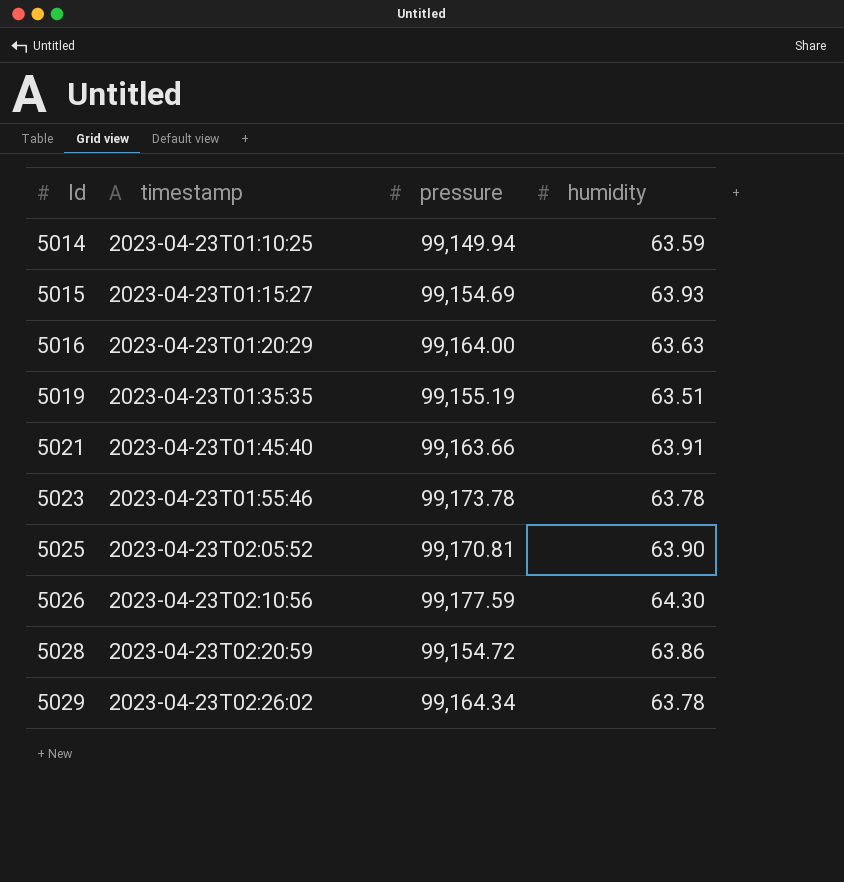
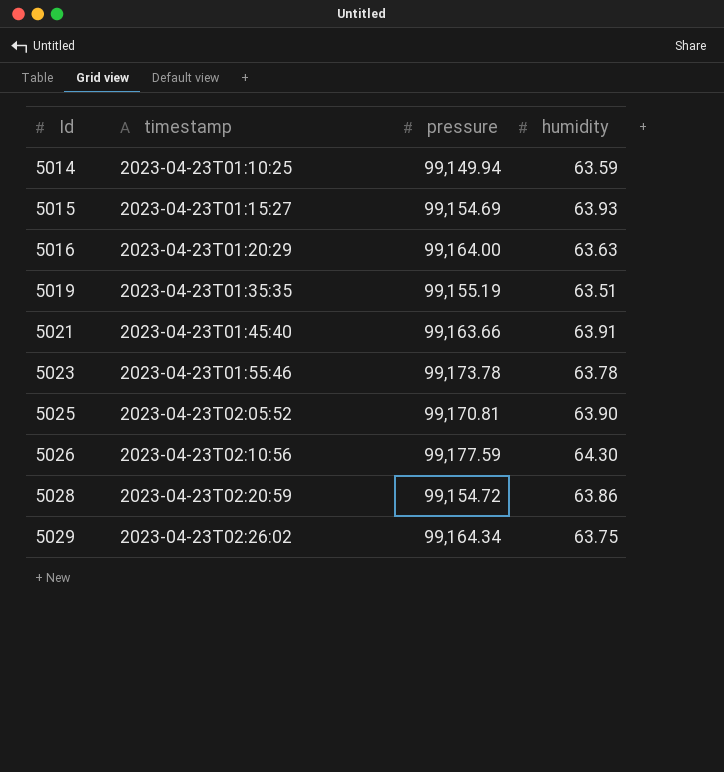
5029 | humidity: 63.78 -> 63.75

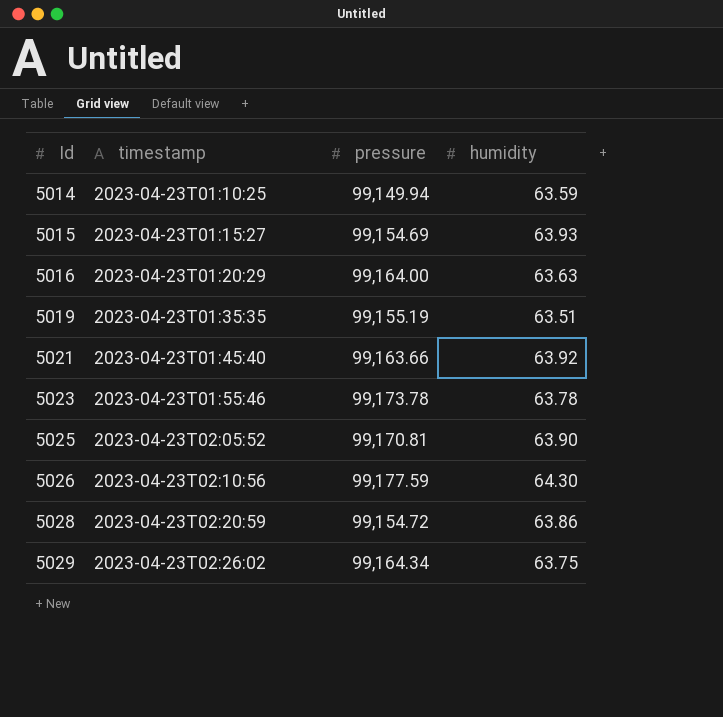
5021 | humidity: 63.91 -> 63.92

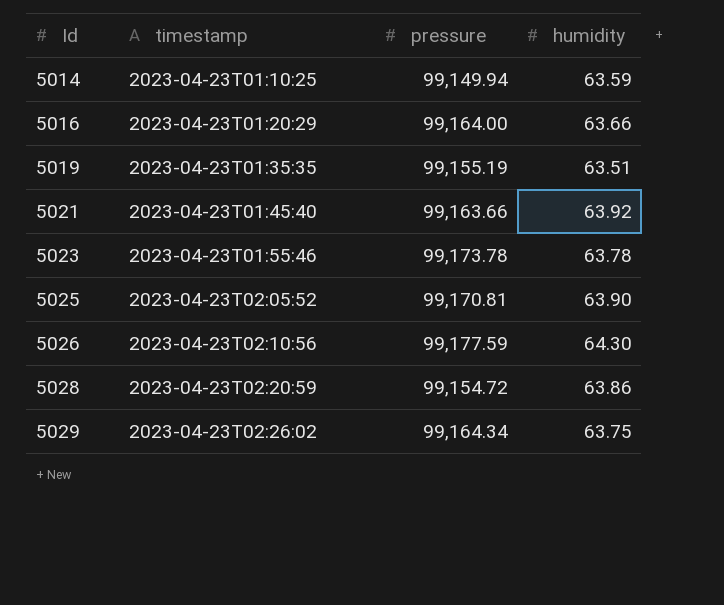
row 5015: 2023-04-23T01:15:27 | 99,154.69 | 63.93 -> none
5016 | humidity: 63.63 -> 63.66

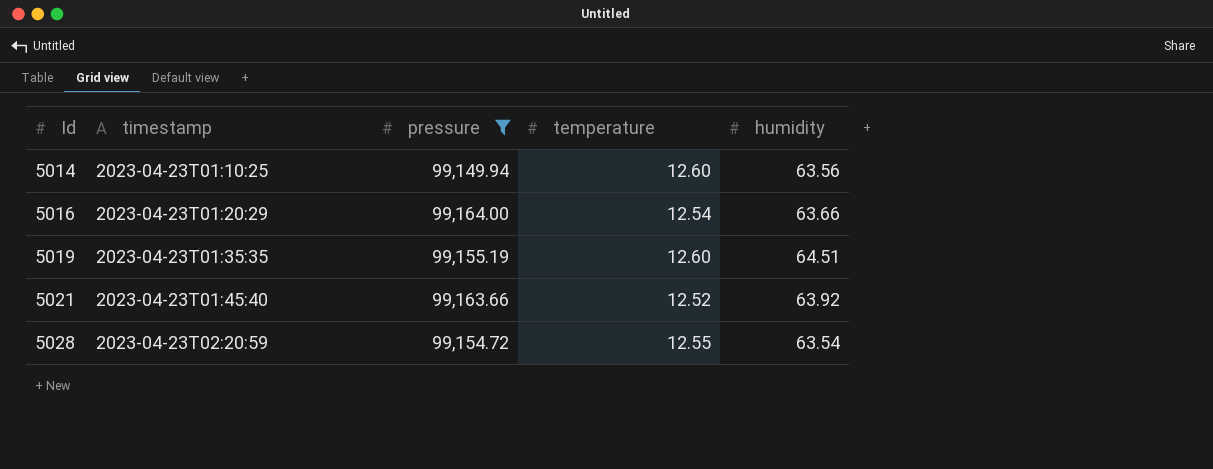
filter: none -> pressure <= 99,164.00
column temperature | position: none -> 4
5014 | humidity: 63.59 -> 63.56
5019 | humidity: 63.51 -> 64.51
5028 | humidity: 63.86 -> 63.54

